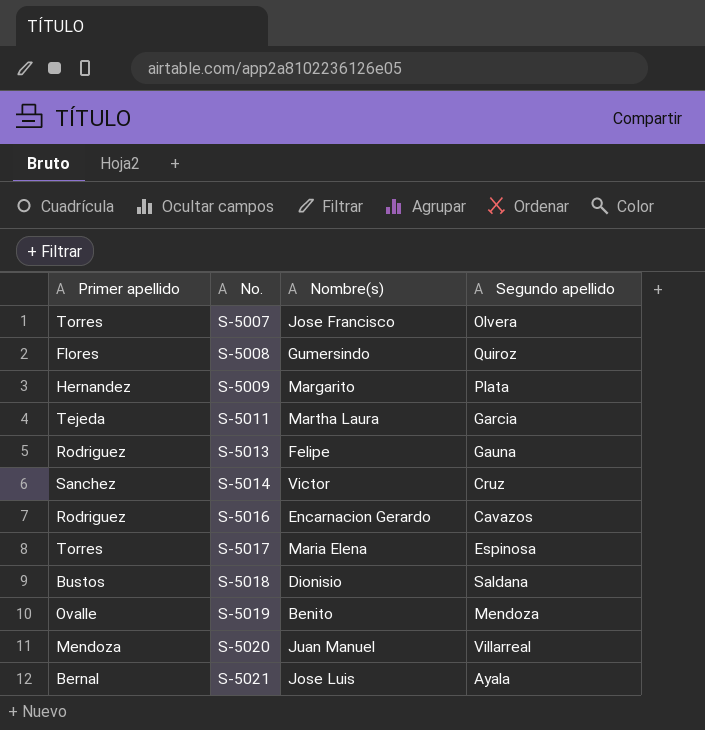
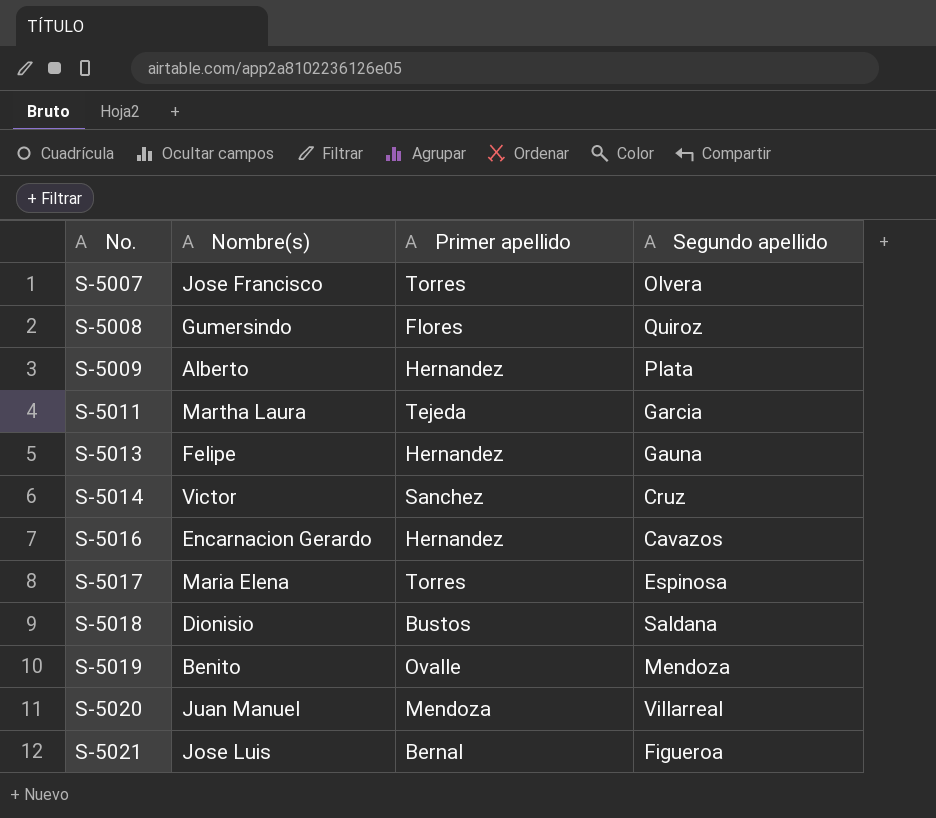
column Primer apellido | position: 1 -> 3
S-5009 | Nombre(s): Margarito -> Alberto
S-5013 | Primer apellido: Rodriguez -> Hernandez
S-5016 | Primer apellido: Rodriguez -> Hernandez
S-5021 | Segundo apellido: Ayala -> Figueroa

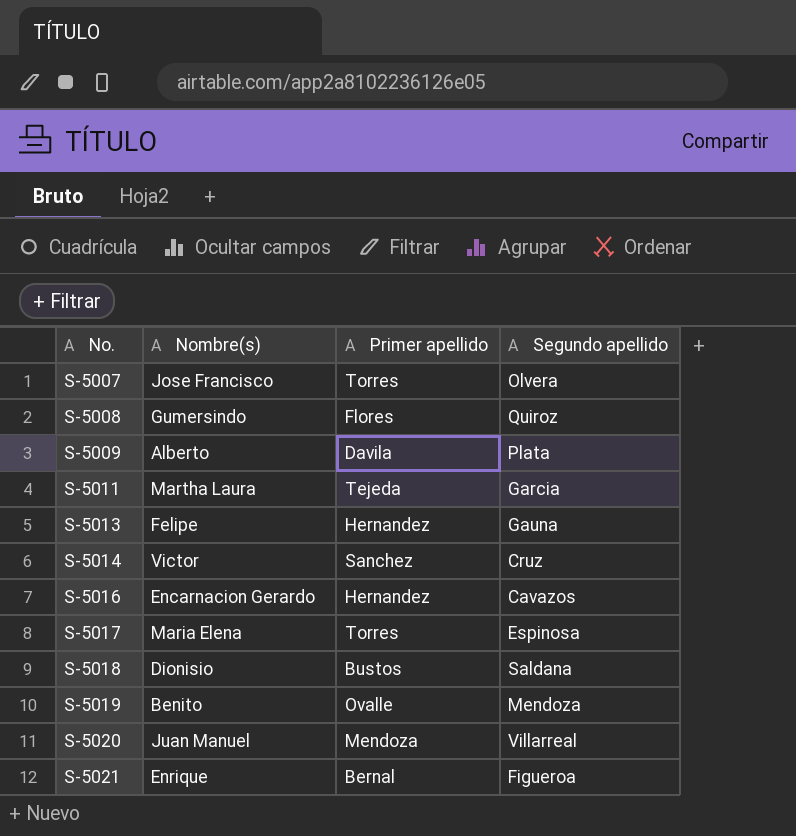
S-5009 | Primer apellido: Hernandez -> Davila
S-5021 | Nombre(s): Jose Luis -> Enrique

